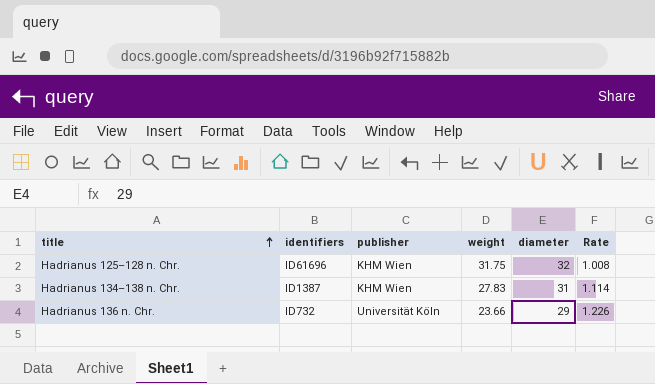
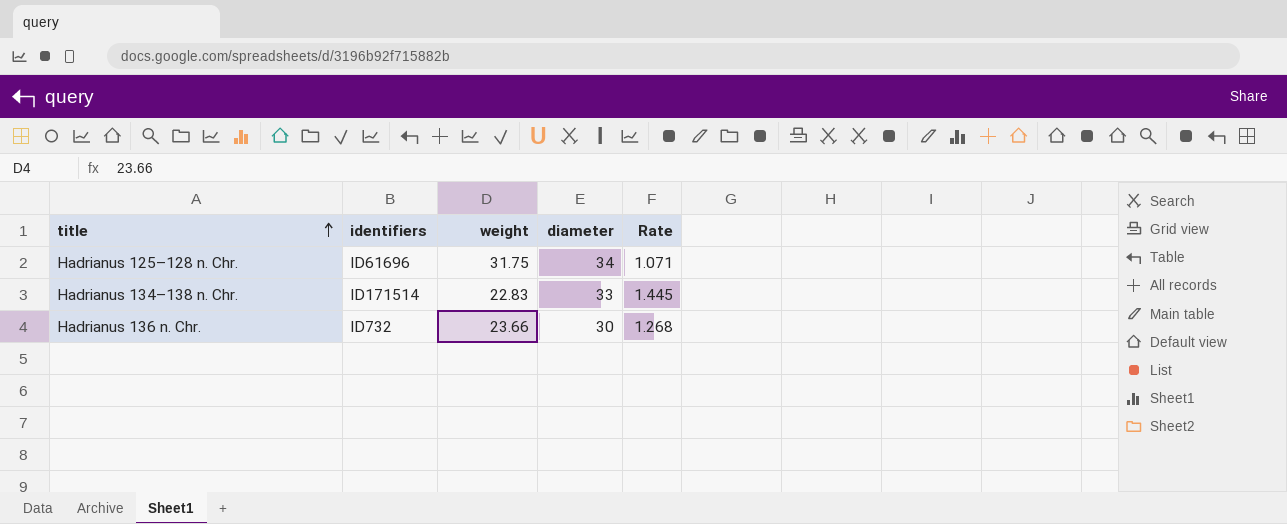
column publisher | position: 3 -> none
Hadrianus 125–128 n. Chr. | diameter: 32 -> 34
Hadrianus 125–128 n. Chr. | Rate: 1.008 -> 1.071
Hadrianus 134–138 n. Chr. | identifiers: ID1387 -> ID171514
Hadrianus 134–138 n. Chr. | weight: 27.83 -> 22.83
Hadrianus 134–138 n. Chr. | diameter: 31 -> 33
Hadrianus 134–138 n. Chr. | Rate: 1.114 -> 1.445
Hadrianus 136 n. Chr. | diameter: 29 -> 30
Hadrianus 136 n. Chr. | Rate: 1.226 -> 1.268

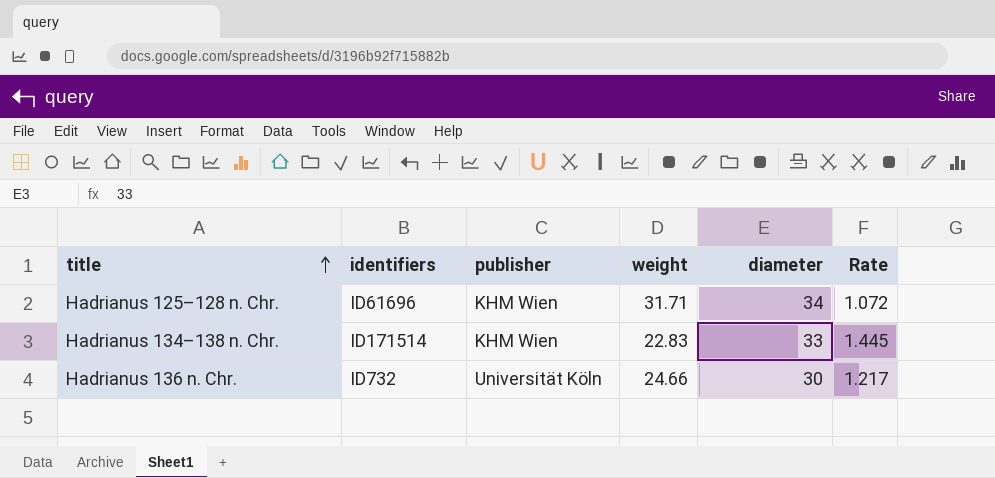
column publisher | position: none -> 3
Hadrianus 125–128 n. Chr. | weight: 31.75 -> 31.71
Hadrianus 125–128 n. Chr. | Rate: 1.071 -> 1.072
Hadrianus 136 n. Chr. | weight: 23.66 -> 24.66
Hadrianus 136 n. Chr. | Rate: 1.268 -> 1.217

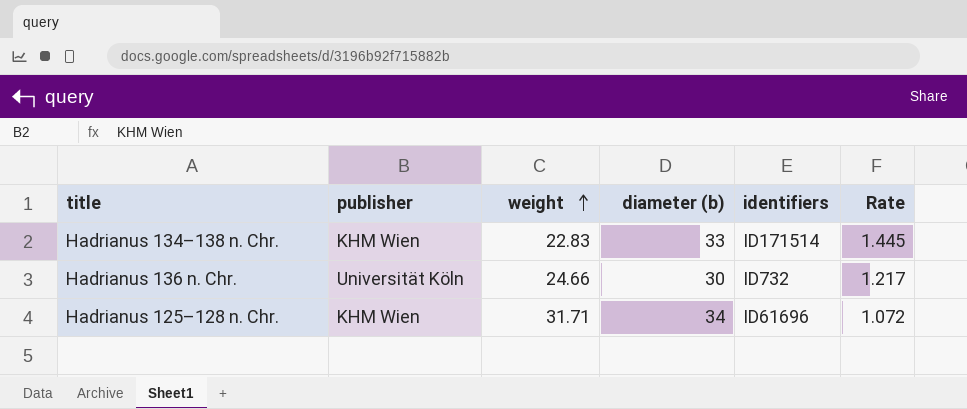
row order: title ascending -> weight ascending
column name: diameter -> diameter (b)
column identifiers | position: 2 -> 5

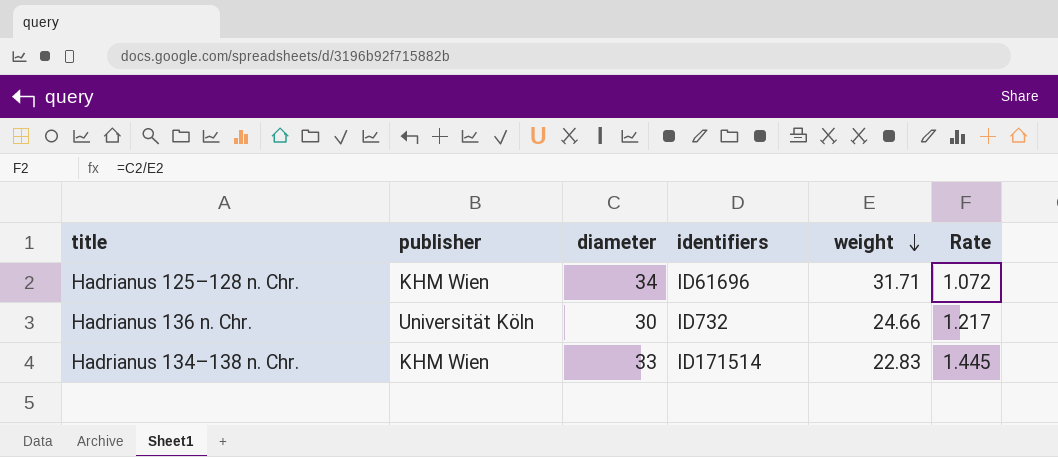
row order: weight ascending -> weight descending
column name: diameter (b) -> diameter
column weight | position: 3 -> 5

